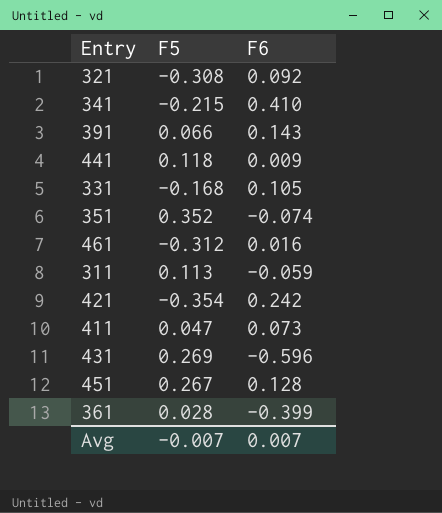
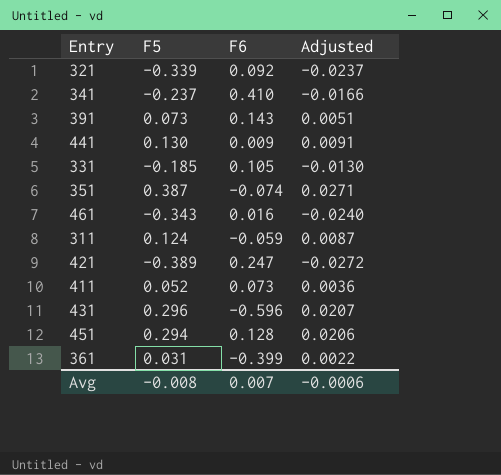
column Adjusted | formula: none -> [F5] * 0.07
321 | F5: -0.308 -> -0.339
341 | F5: -0.215 -> -0.237
391 | F5: 0.066 -> 0.073
441 | F5: 0.118 -> 0.130
331 | F5: -0.168 -> -0.185
351 | F5: 0.352 -> 0.387
461 | F5: -0.312 -> -0.343
311 | F5: 0.113 -> 0.124
421 | F5: -0.354 -> -0.389
421 | F6: 0.242 -> 0.247
411 | F5: 0.047 -> 0.052
431 | F5: 0.269 -> 0.296
451 | F5: 0.267 -> 0.294
361 | F5: 0.028 -> 0.031
Avg | F5: -0.007 -> -0.008

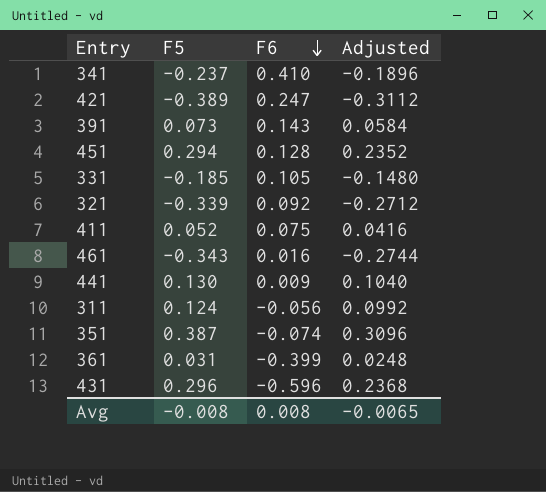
row order: none -> F6 descending
column Adjusted | formula: [F5] * 0.07 -> [F5] * 0.8
411 | F6: 0.073 -> 0.075
311 | F6: -0.059 -> -0.056
Avg | F6: 0.007 -> 0.008
Avg | Adjusted: -0.0006 -> -0.0065

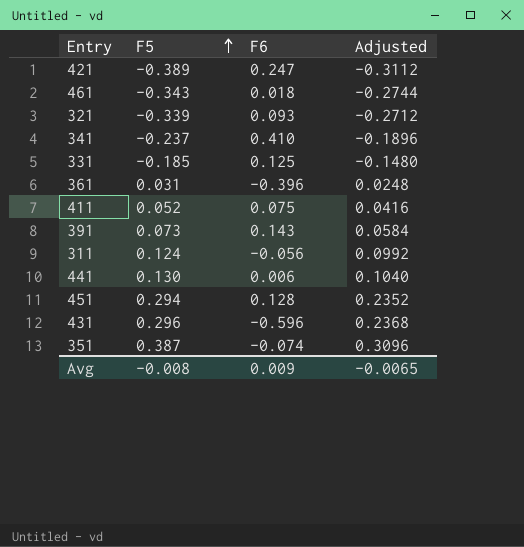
row order: F6 descending -> F5 ascending
461 | F6: 0.016 -> 0.018
321 | F6: 0.092 -> 0.093
331 | F6: 0.105 -> 0.125
361 | F6: -0.399 -> -0.396
441 | F6: 0.009 -> 0.006
Avg | F6: 0.008 -> 0.009

